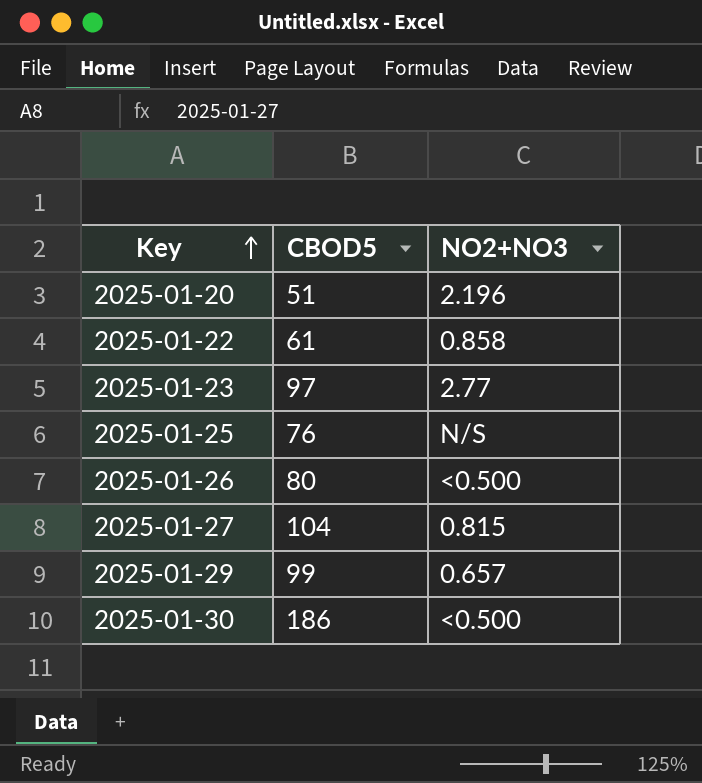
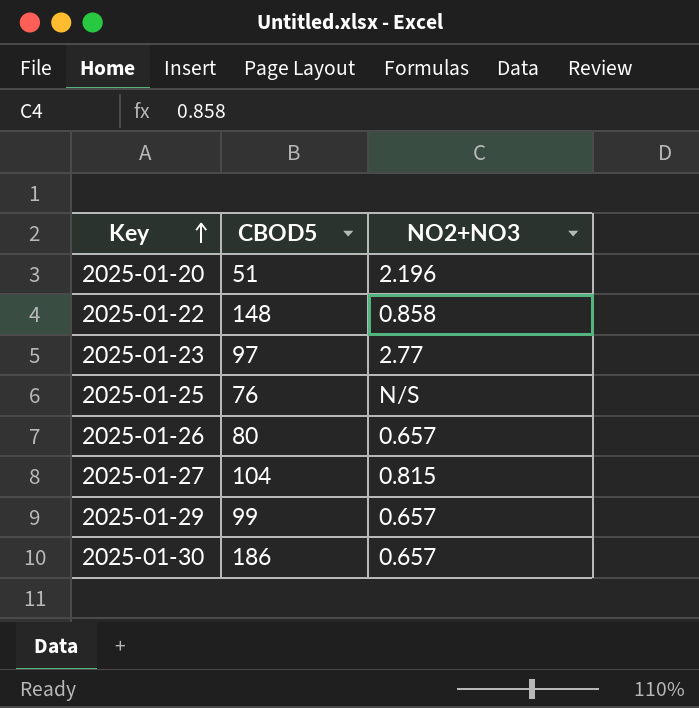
2025-01-22 | CBOD5: 61 -> 148
2025-01-26 | NO2+NO3: <0.500 -> 0.657
2025-01-30 | NO2+NO3: <0.500 -> 0.657

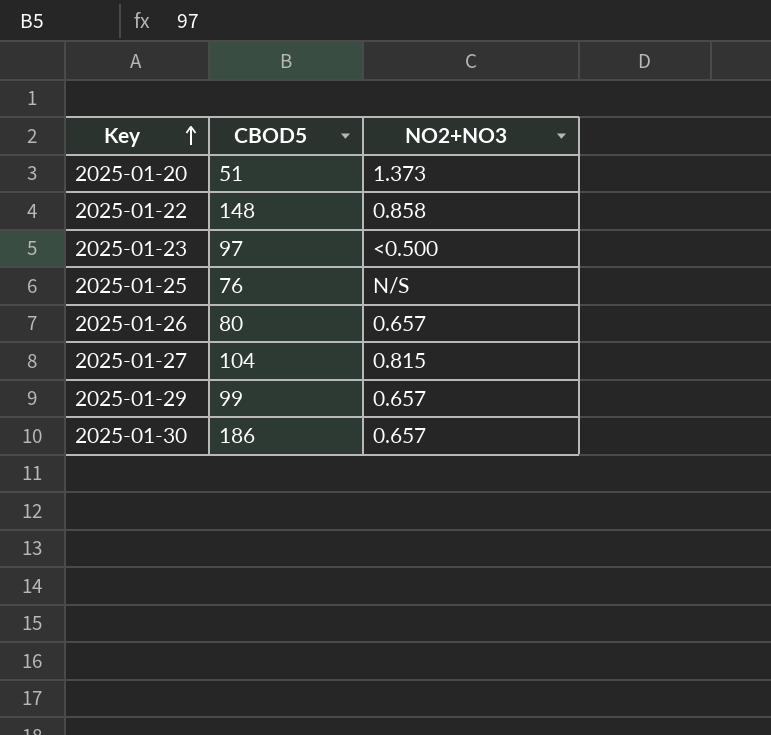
2025-01-20 | NO2+NO3: 2.196 -> 1.373
2025-01-23 | NO2+NO3: 2.77 -> <0.500

